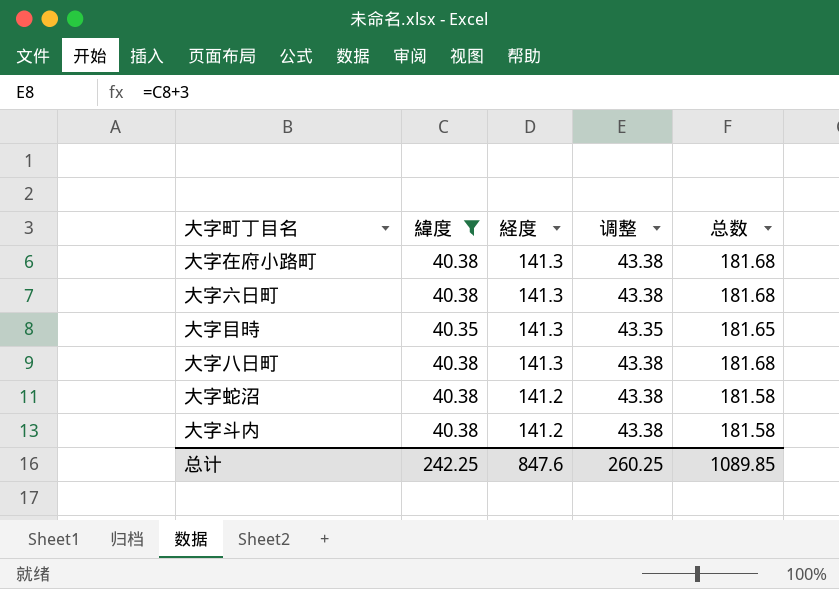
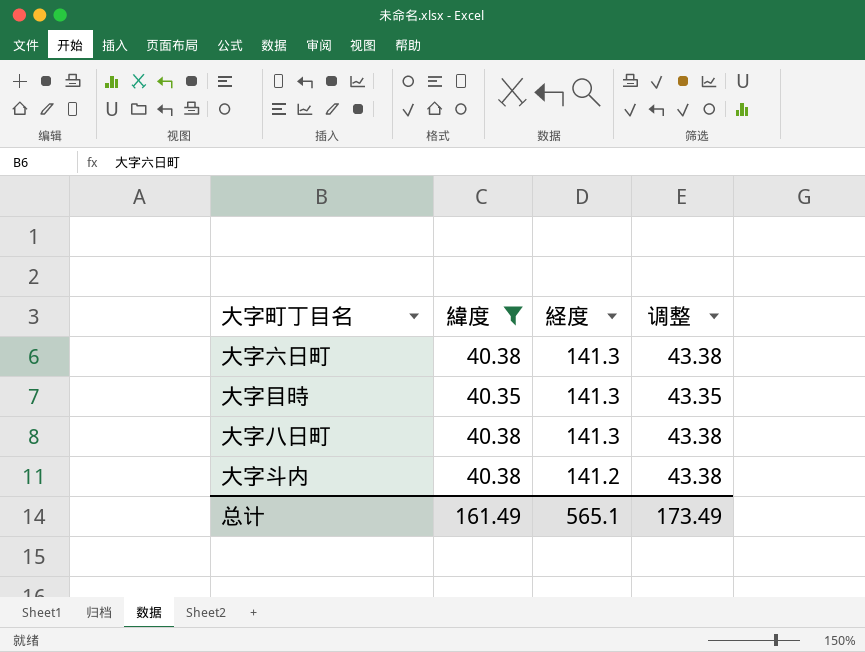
column 总数 | formula: [緯度] + [経度] -> none
row 大字在府小路町: 40.38 | 141.3 | 43.38 | 181.68 -> none
row 大字蛇沼: 40.38 | 141.2 | 43.38 | 181.58 -> none
总计 | 緯度: 242.25 -> 161.49
总计 | 経度: 847.6 -> 565.1
总计 | 调整: 260.25 -> 173.49

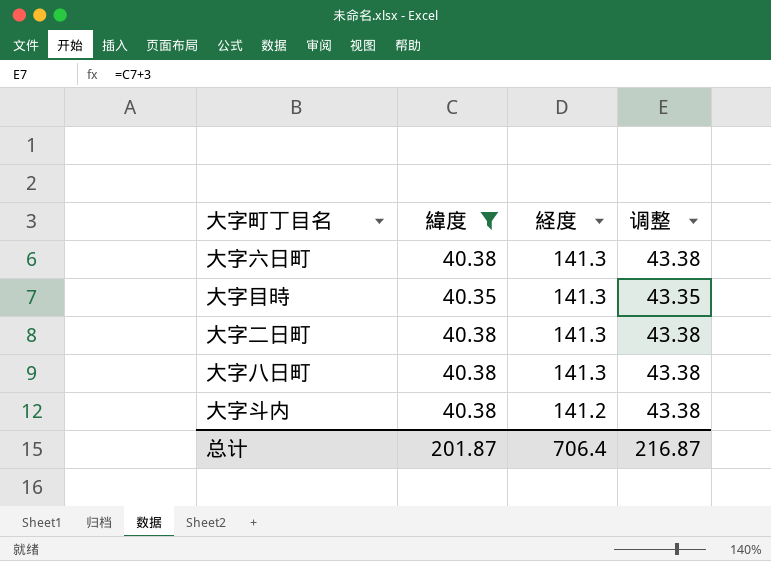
row 大字二日町: none -> 40.38 | 141.3 | 43.38
总计 | 緯度: 161.49 -> 201.87
总计 | 経度: 565.1 -> 706.4
总计 | 调整: 173.49 -> 216.87

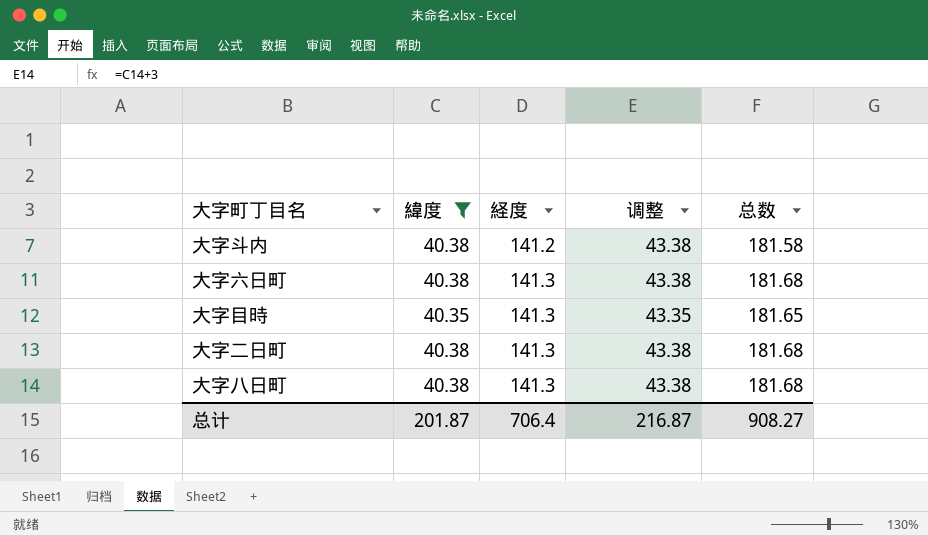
row order: 経度 descending -> 経度 ascending
column 总数 | formula: none -> [緯度] + [経度]

